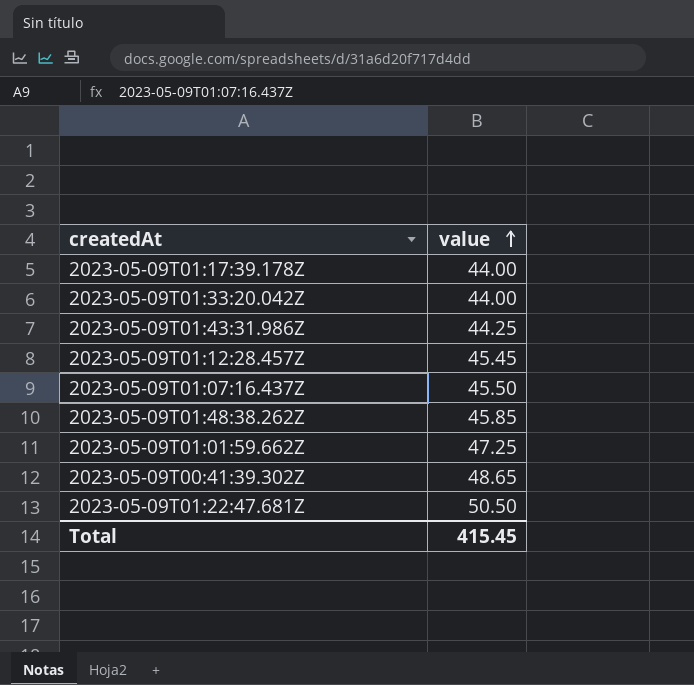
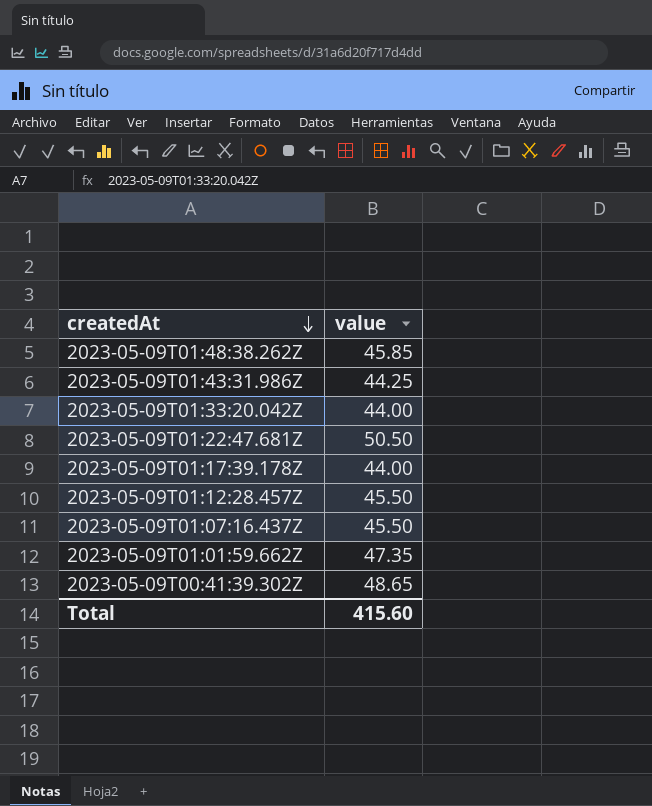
row order: value ascending -> createdAt descending
2023-05-09T01:12:28.457Z | value: 45.45 -> 45.50
2023-05-09T01:01:59.662Z | value: 47.25 -> 47.35
Total | value: 415.45 -> 415.60

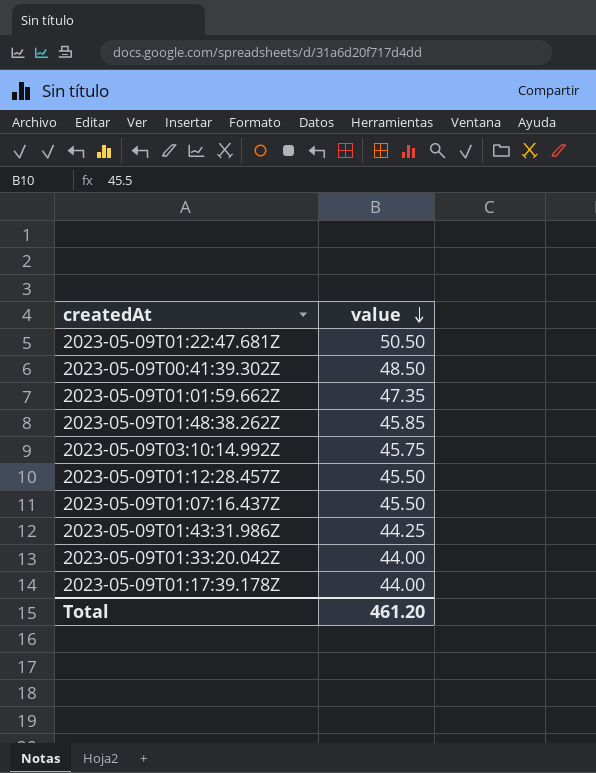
row order: createdAt descending -> value descending
2023-05-09T00:41:39.302Z | value: 48.65 -> 48.50
row 2023-05-09T03:10:14.992Z: none -> 45.75
Total | value: 415.60 -> 461.20

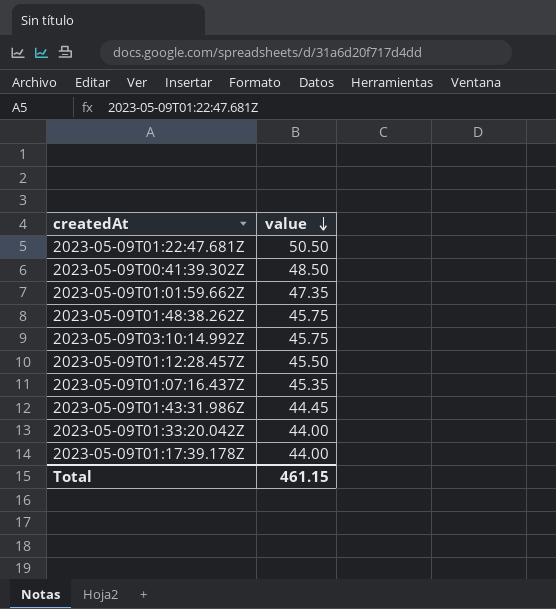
2023-05-09T01:48:38.262Z | value: 45.85 -> 45.75
2023-05-09T01:07:16.437Z | value: 45.50 -> 45.35
2023-05-09T01:43:31.986Z | value: 44.25 -> 44.45
Total | value: 461.20 -> 461.15

